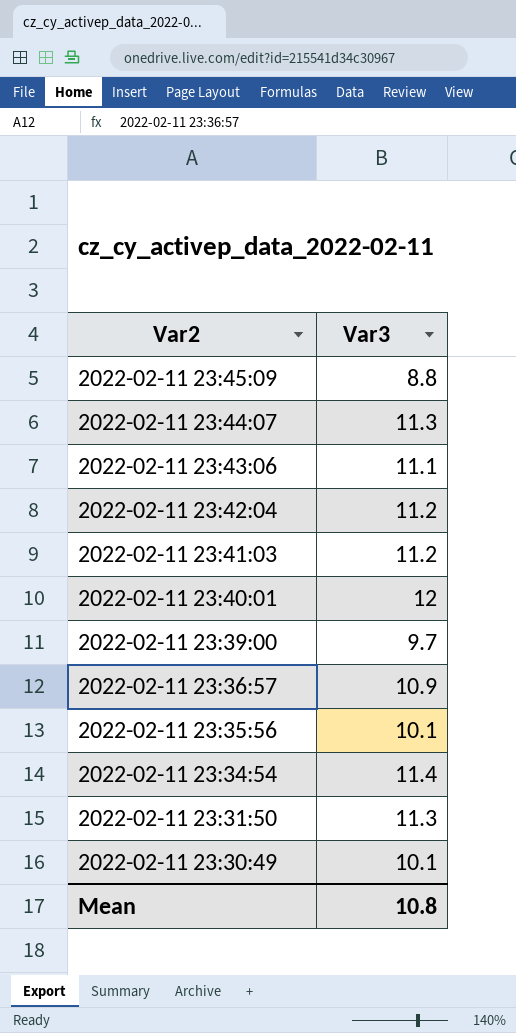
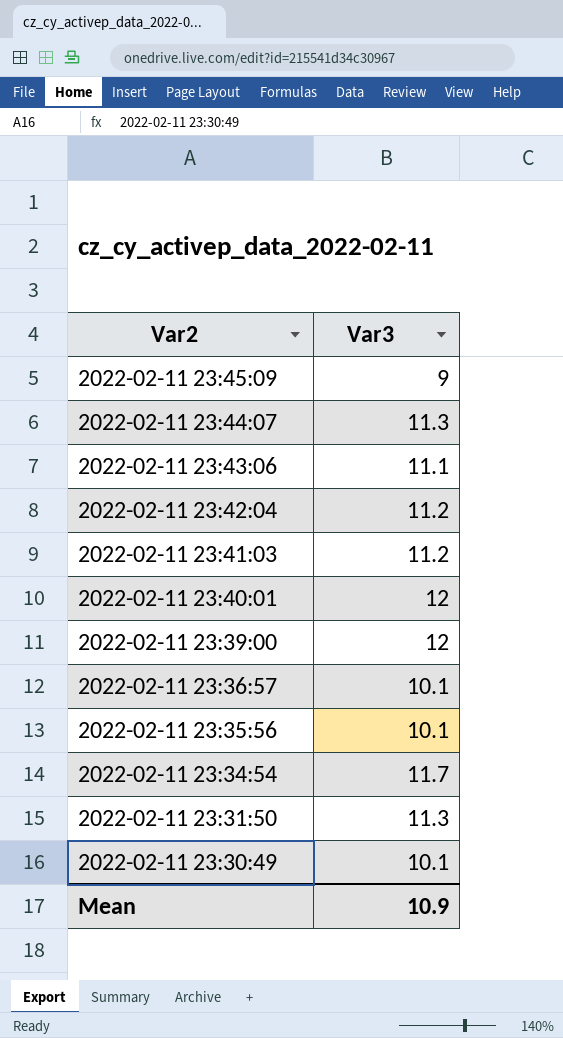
2022-02-11 23:45:09 | Var3: 8.8 -> 9
2022-02-11 23:39:00 | Var3: 9.7 -> 12
2022-02-11 23:36:57 | Var3: 10.9 -> 10.1
2022-02-11 23:34:54 | Var3: 11.4 -> 11.7
Mean | Var3: 10.8 -> 10.9

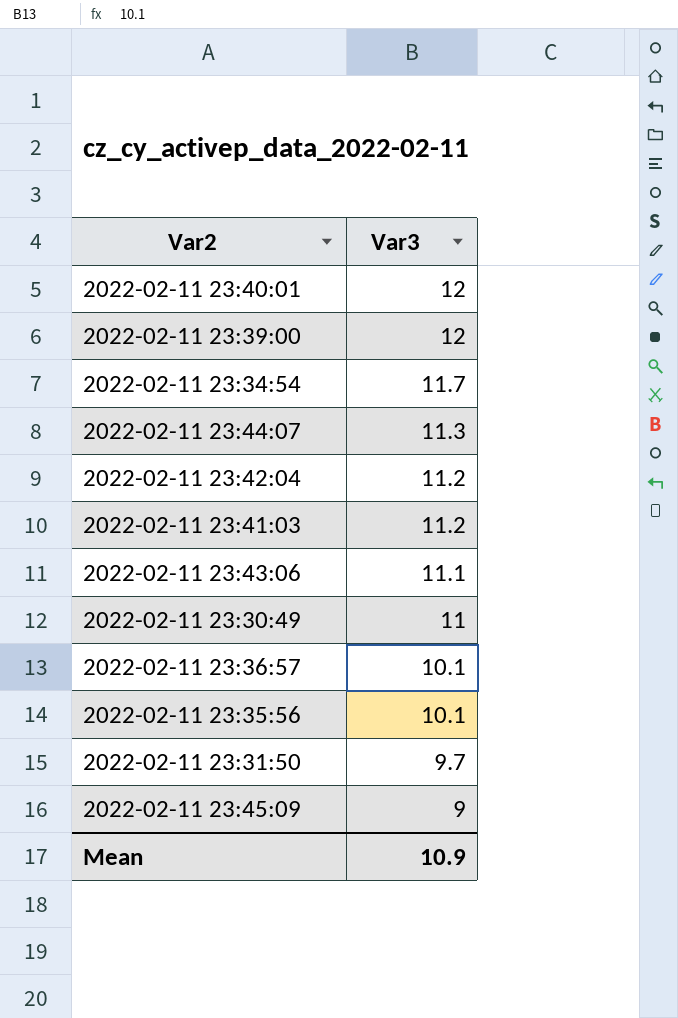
row order: Var2 descending -> Var3 descending
2022-02-11 23:30:49 | Var3: 10.1 -> 11
2022-02-11 23:31:50 | Var3: 11.3 -> 9.7

